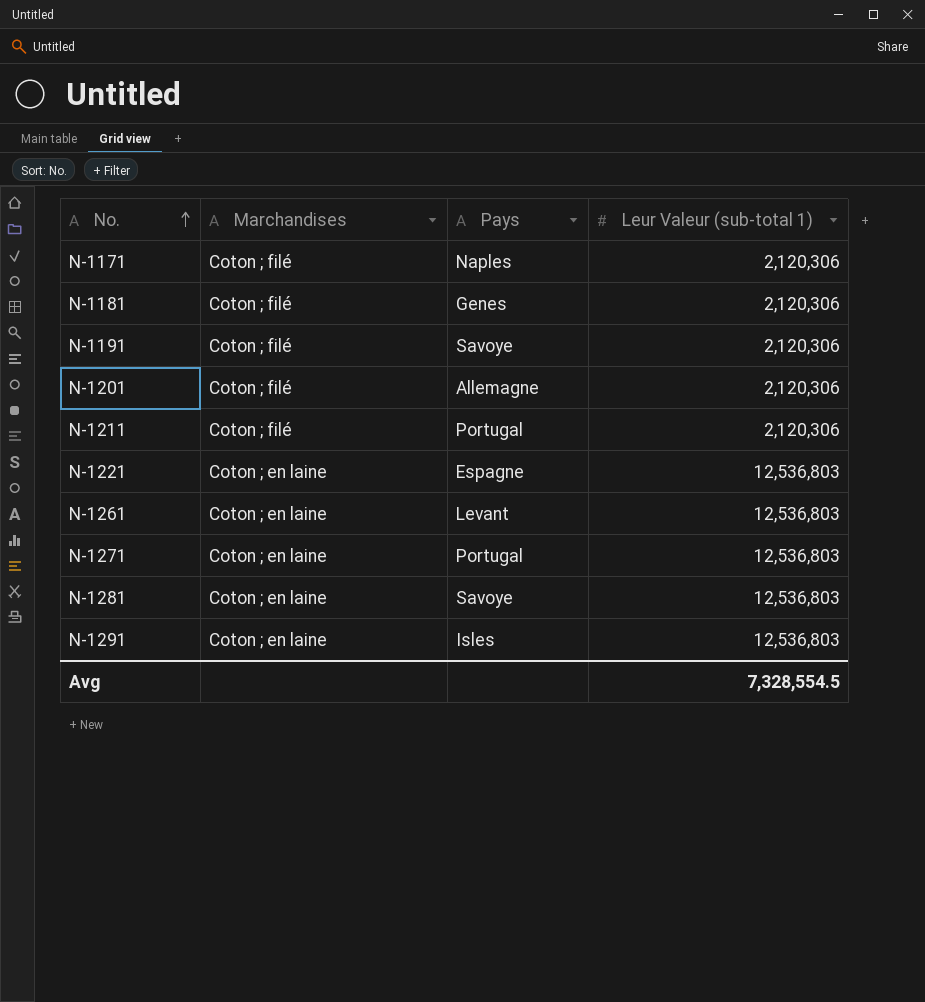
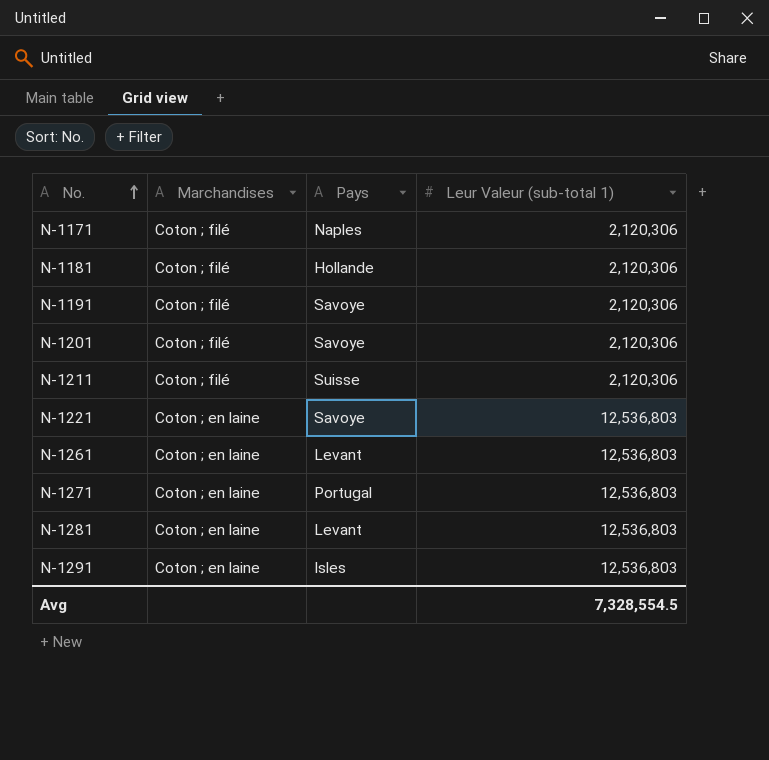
N-1181 | Pays: Genes -> Hollande
N-1201 | Pays: Allemagne -> Savoye
N-1211 | Pays: Portugal -> Suisse
N-1221 | Pays: Espagne -> Savoye
N-1281 | Pays: Savoye -> Levant

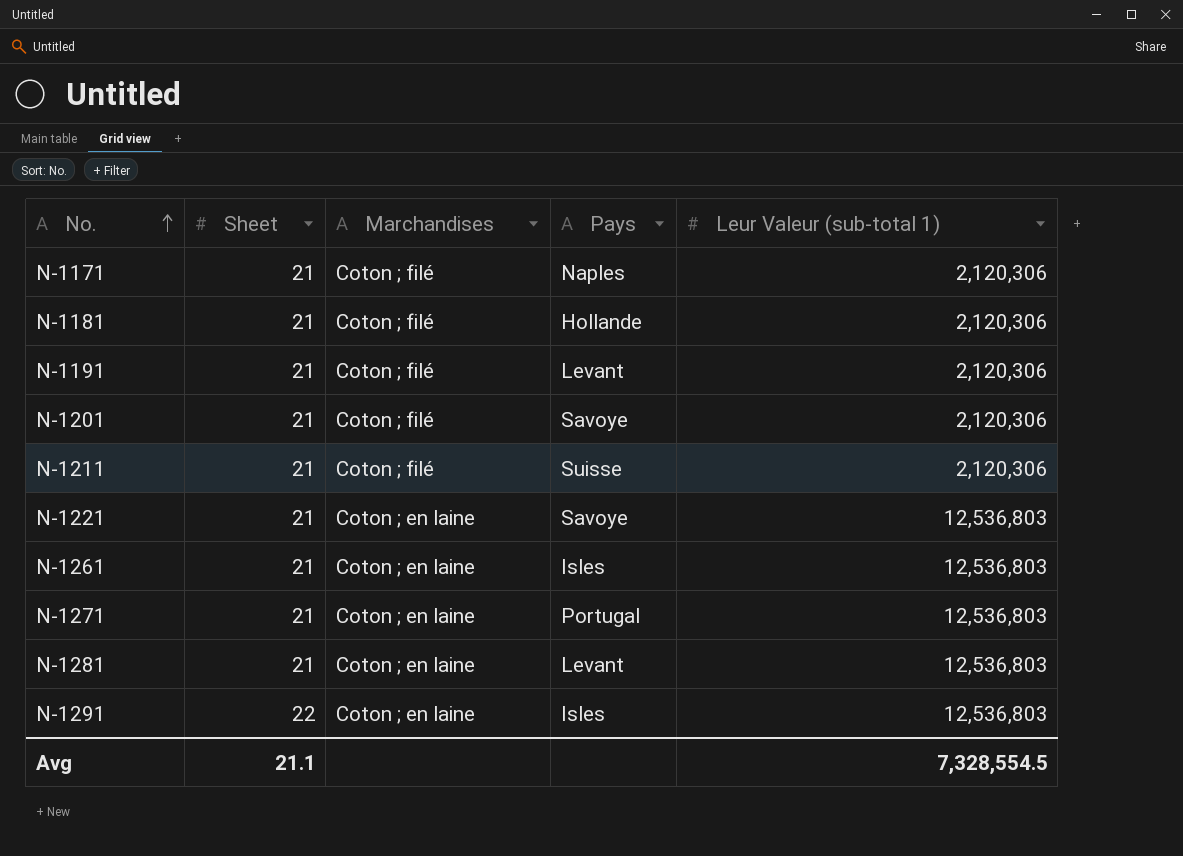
column Sheet | position: none -> 2
N-1191 | Pays: Savoye -> Levant
N-1261 | Pays: Levant -> Isles

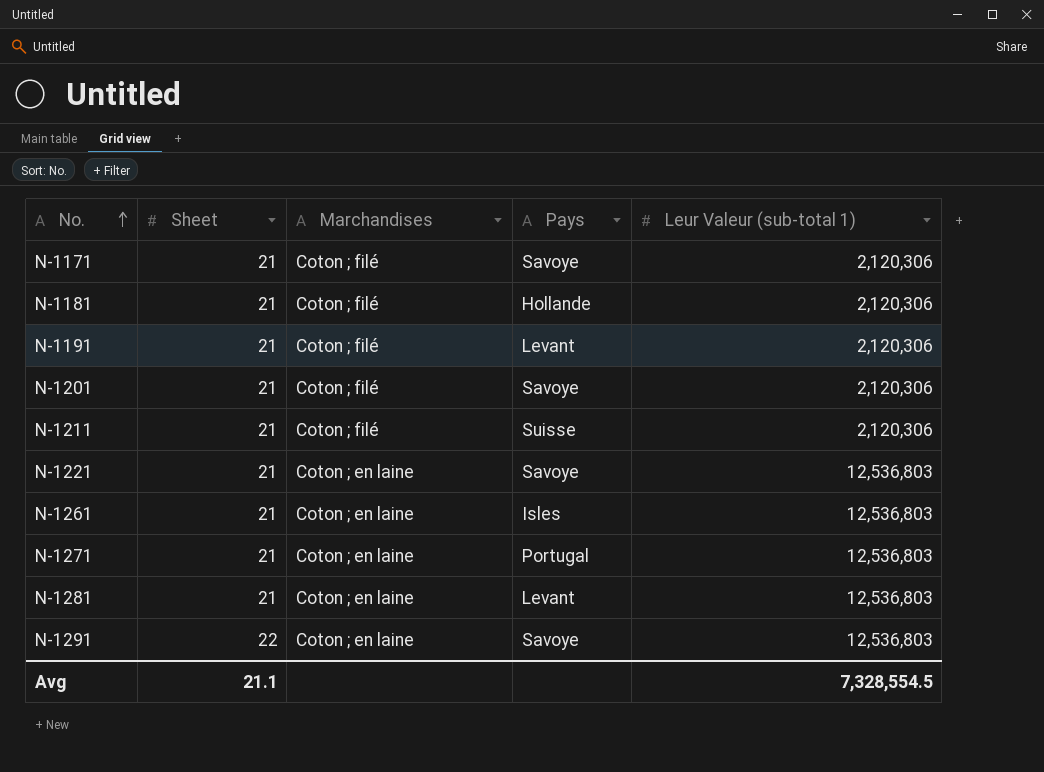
N-1171 | Pays: Naples -> Savoye
N-1291 | Pays: Isles -> Savoye

